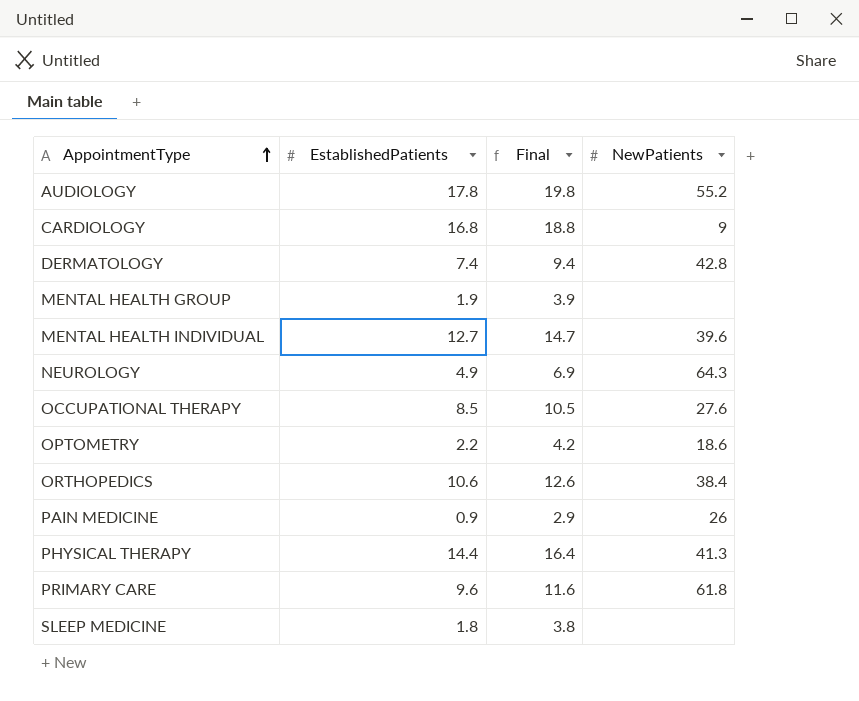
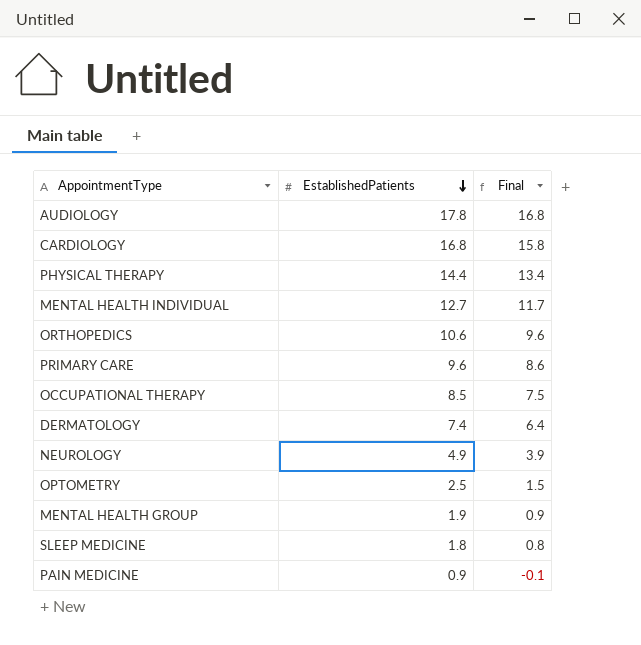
row order: AppointmentType ascending -> EstablishedPatients descending
column NewPatients | position: 4 -> none
column Final | formula: [EstablishedPatients] + 2 -> [EstablishedPatients] - 1
OPTOMETRY | EstablishedPatients: 2.2 -> 2.5

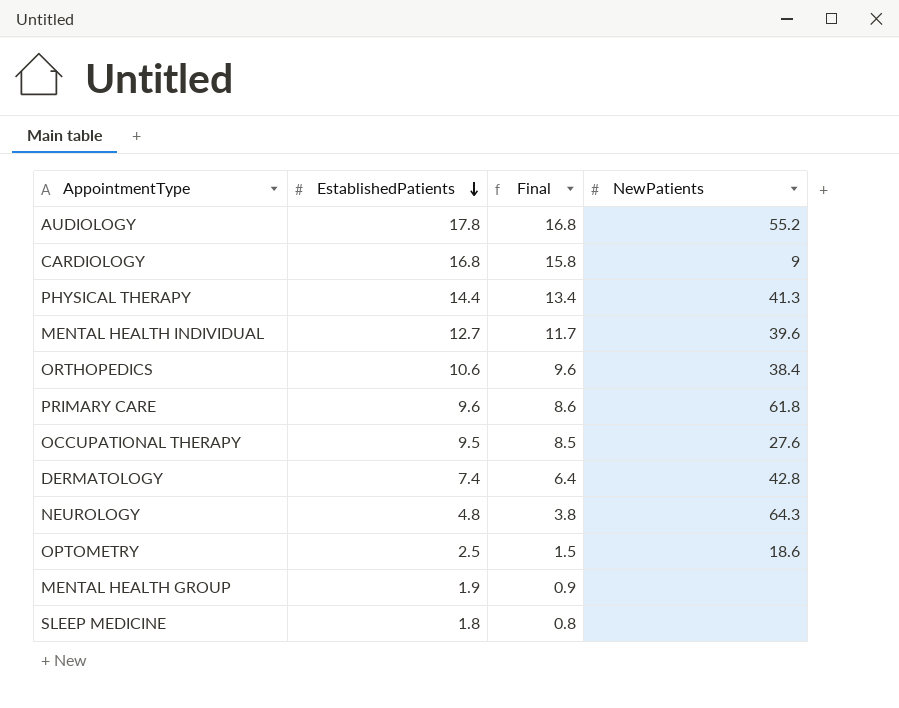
column NewPatients | position: none -> 4
row PAIN MEDICINE: 0.9 | -0.1 -> none
OCCUPATIONAL THERAPY | EstablishedPatients: 8.5 -> 9.5
OCCUPATIONAL THERAPY | Final: 7.5 -> 8.5
NEUROLOGY | EstablishedPatients: 4.9 -> 4.8
NEUROLOGY | Final: 3.9 -> 3.8

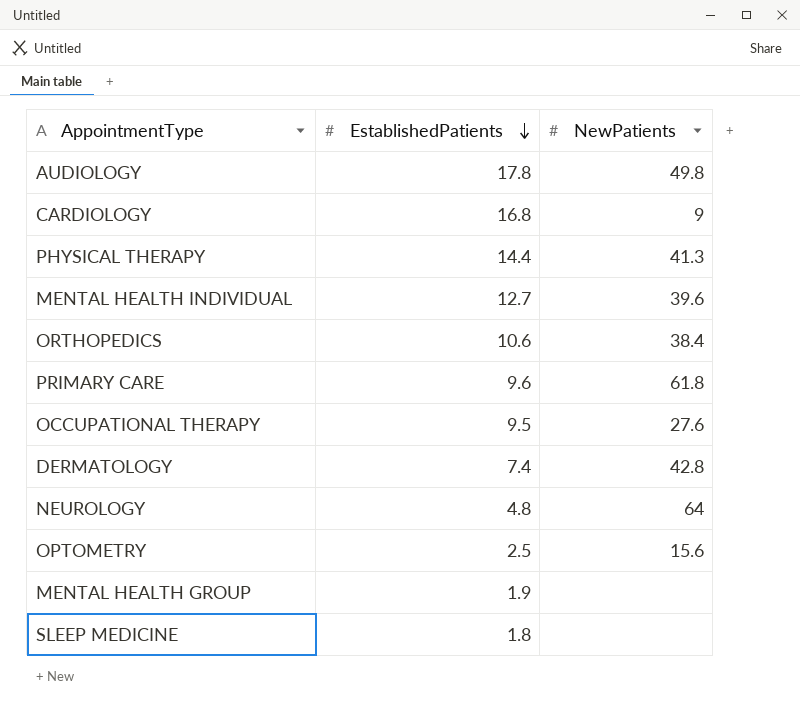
column Final | formula: [EstablishedPatients] - 1 -> none
AUDIOLOGY | NewPatients: 55.2 -> 49.8
NEUROLOGY | NewPatients: 64.3 -> 64
OPTOMETRY | NewPatients: 18.6 -> 15.6

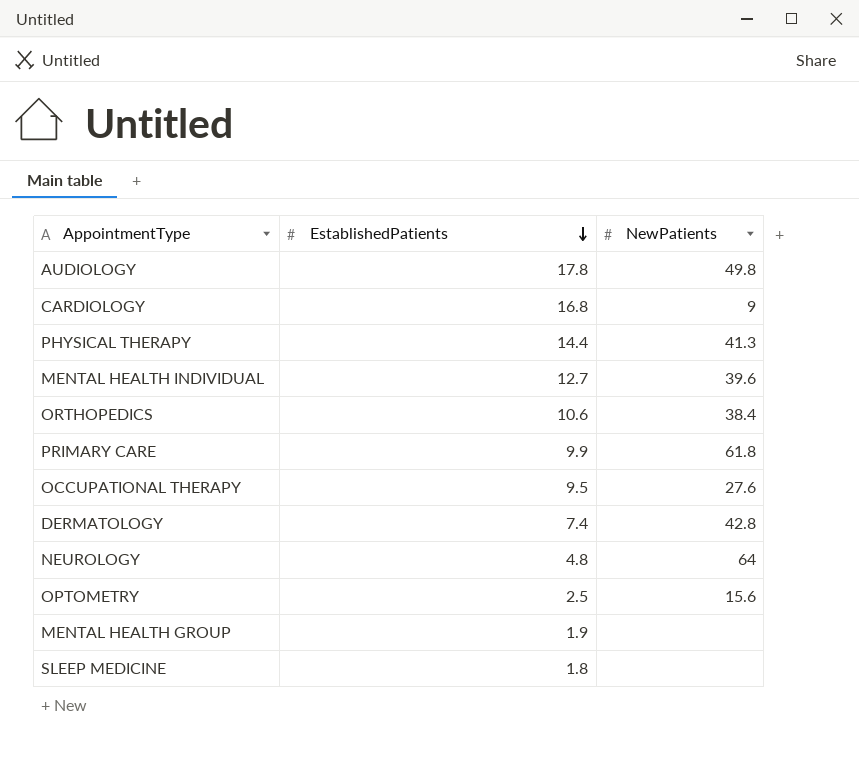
PRIMARY CARE | EstablishedPatients: 9.6 -> 9.9

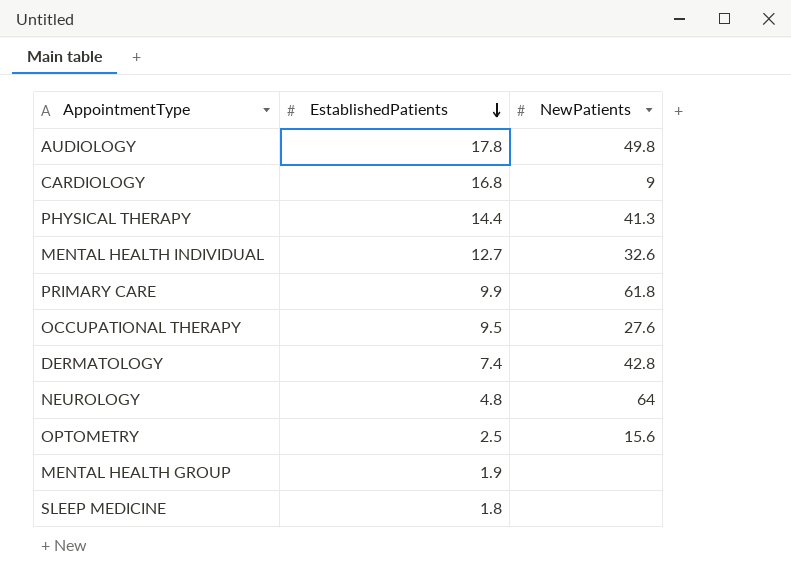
row ORTHOPEDICS: 10.6 | 38.4 -> none
MENTAL HEALTH INDIVIDUAL | NewPatients: 39.6 -> 32.6

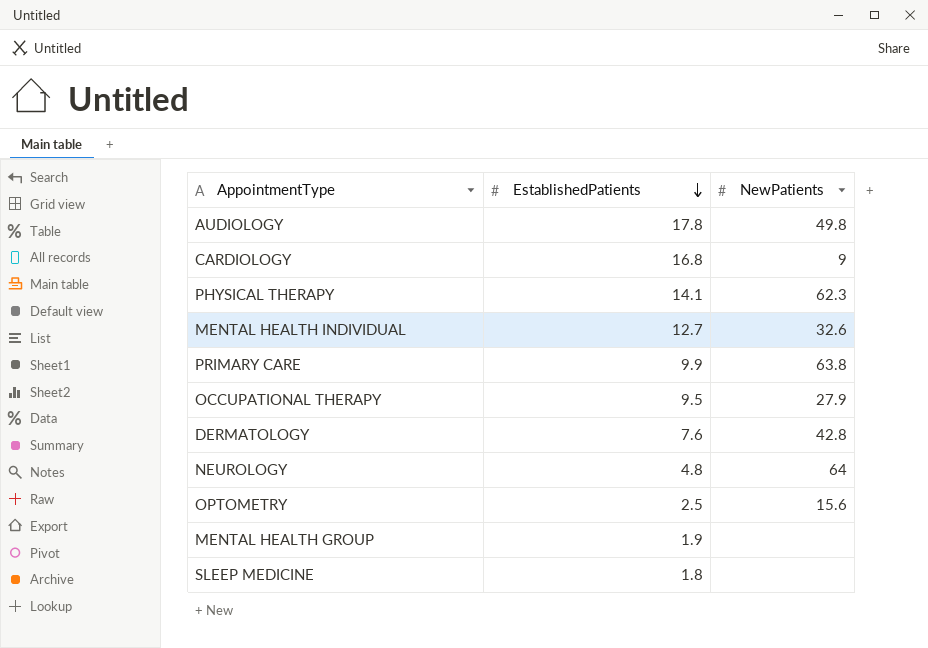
PHYSICAL THERAPY | EstablishedPatients: 14.4 -> 14.1
PHYSICAL THERAPY | NewPatients: 41.3 -> 62.3
PRIMARY CARE | NewPatients: 61.8 -> 63.8
OCCUPATIONAL THERAPY | NewPatients: 27.6 -> 27.9
DERMATOLOGY | EstablishedPatients: 7.4 -> 7.6

